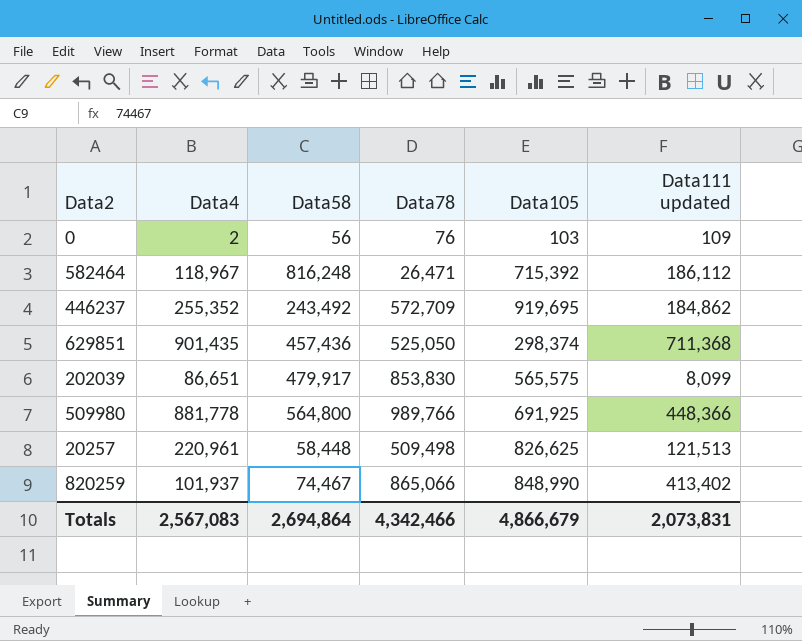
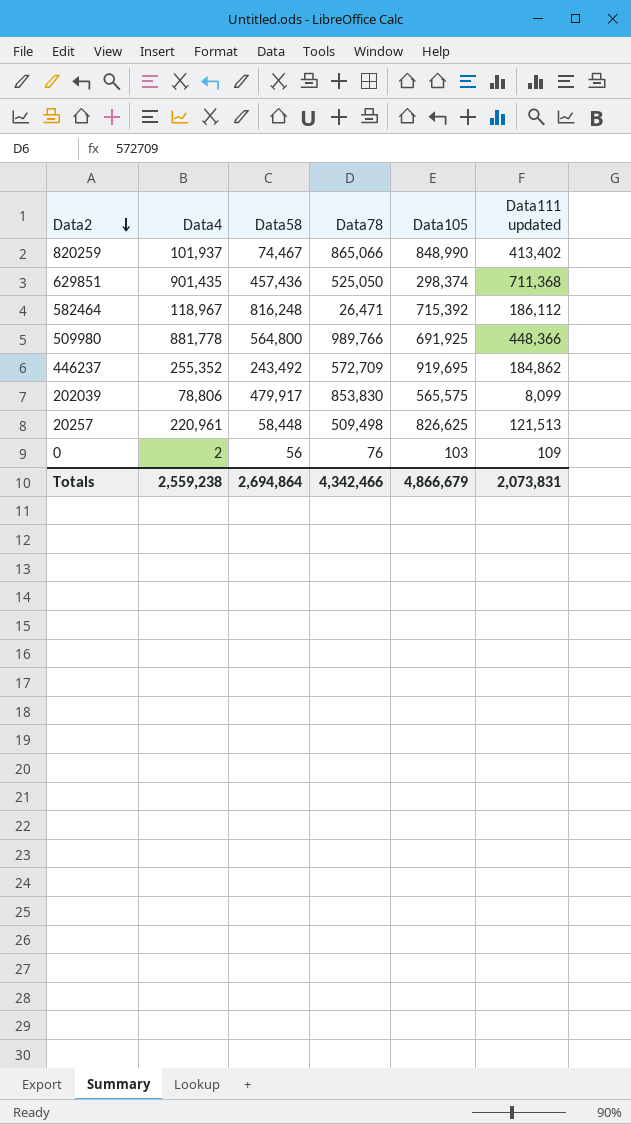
row order: none -> Data2 descending
202039 | Data4: 86,651 -> 78,806
Totals | Data4: 2,567,083 -> 2,559,238

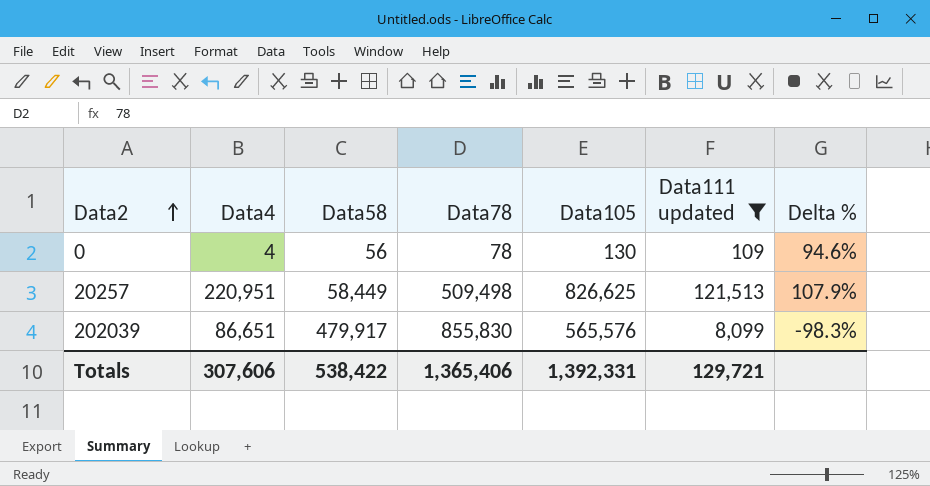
filter: none -> Data111 updated <= 121,513
row order: Data2 descending -> Data2 ascending
column Delta % | formula: none -> ([Data111 updated] - [Data58]) / [Data58]
0 | Data4: 2 -> 4
0 | Data78: 76 -> 78
0 | Data105: 103 -> 130
20257 | Data4: 220,961 -> 220,951
20257 | Data58: 58,448 -> 58,449
202039 | Data4: 78,806 -> 86,651
202039 | Data78: 853,830 -> 855,830
202039 | Data105: 565,575 -> 565,576
Totals | Data4: 2,559,238 -> 307,606
Totals | Data58: 2,694,864 -> 538,422
Totals | Data78: 4,342,466 -> 1,365,406
Totals | Data105: 4,866,679 -> 1,392,331
Totals | Data111 updated: 2,073,831 -> 129,721

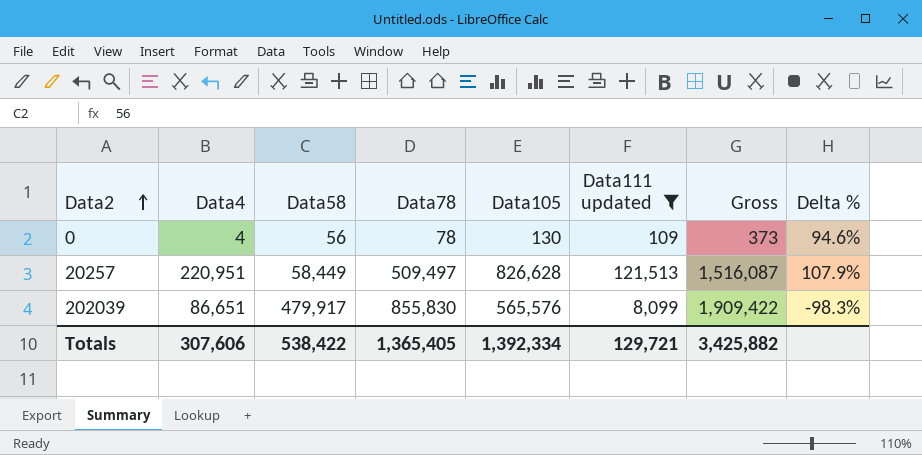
column Gross | formula: none -> [Data58] + [Data78] + [Data105] + [Data111 updated]
20257 | Data78: 509,498 -> 509,497
20257 | Data105: 826,625 -> 826,628
Totals | Data78: 1,365,406 -> 1,365,405
Totals | Data105: 1,392,331 -> 1,392,334

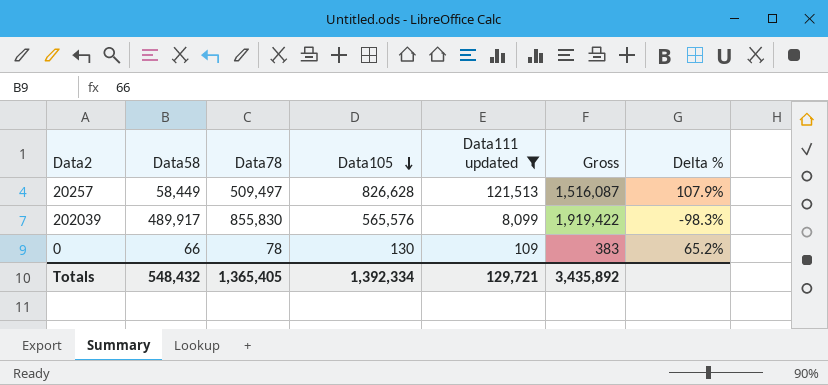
row order: Data2 ascending -> Data105 descending
column Data4 | position: 2 -> none
202039 | Data58: 479,917 -> 489,917
202039 | Gross: 1,909,422 -> 1,919,422
0 | Data58: 56 -> 66
0 | Gross: 373 -> 383
0 | Delta %: 94.6% -> 65.2%
Totals | Data58: 538,422 -> 548,432
Totals | Gross: 3,425,882 -> 3,435,892

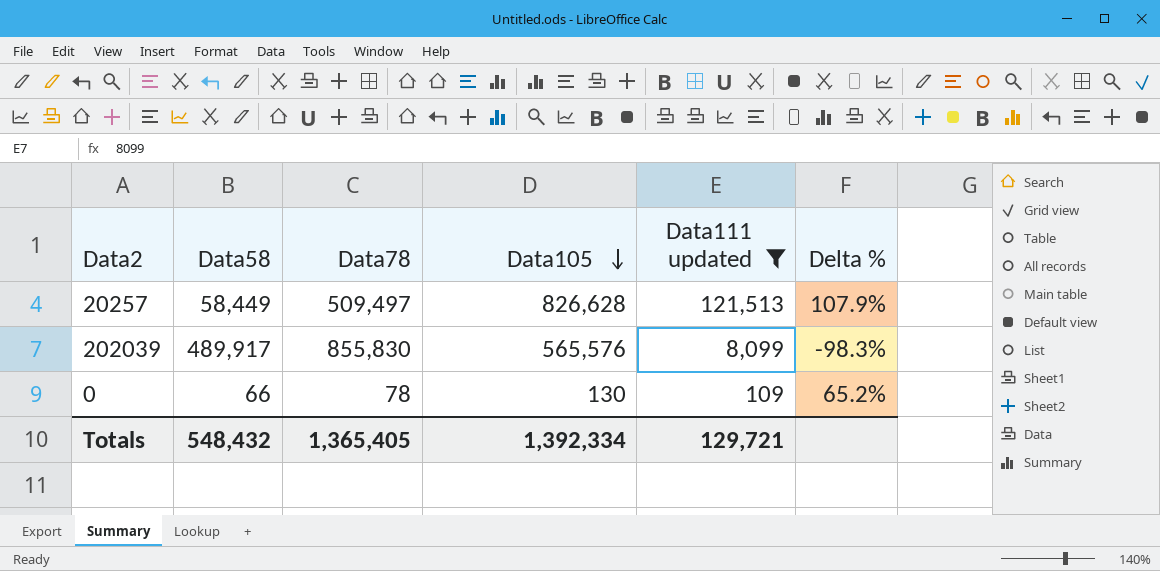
column Gross | formula: [Data58] + [Data78] + [Data105] + [Data111 updated] -> none

